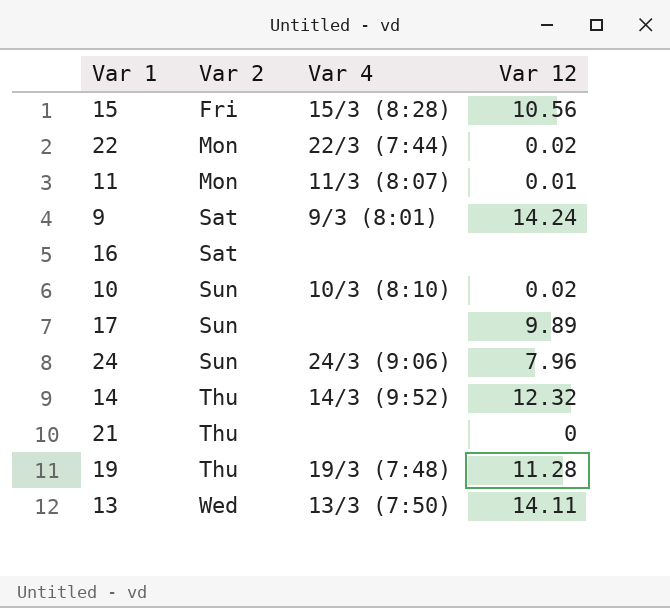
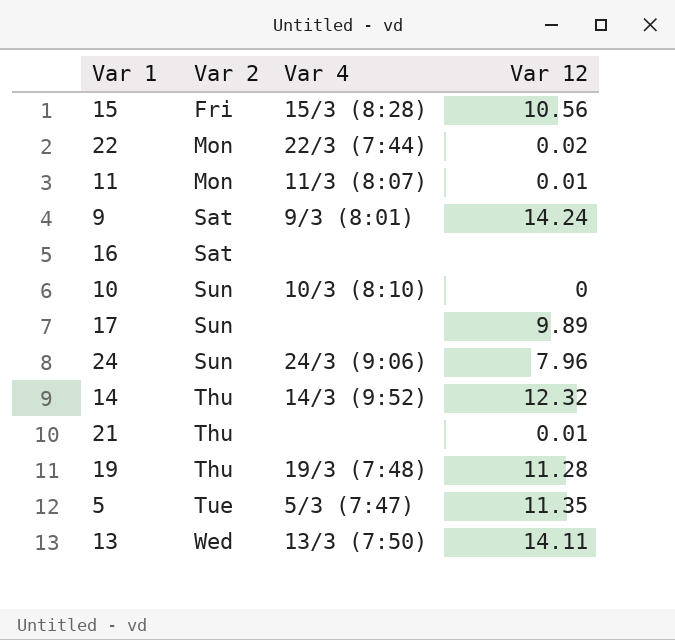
10 | Var 12: 0.02 -> 0
21 | Var 12: 0 -> 0.01
row 5: none -> Tue | 5/3 (7:47) | 11.35

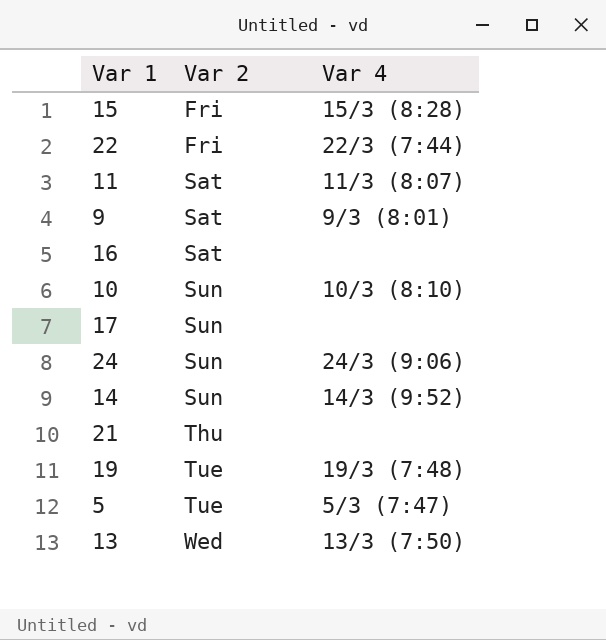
column Var 12 | position: 4 -> none
22 | Var 2: Mon -> Fri
11 | Var 2: Mon -> Sat
14 | Var 2: Thu -> Sun
19 | Var 2: Thu -> Tue

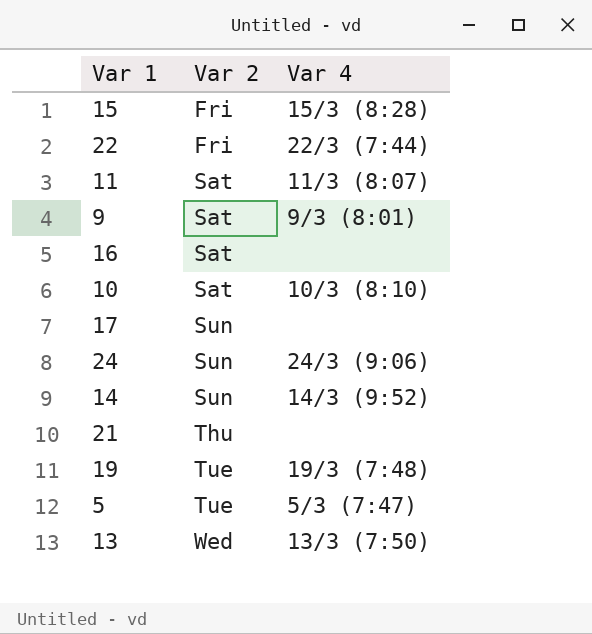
10 | Var 2: Sun -> Sat

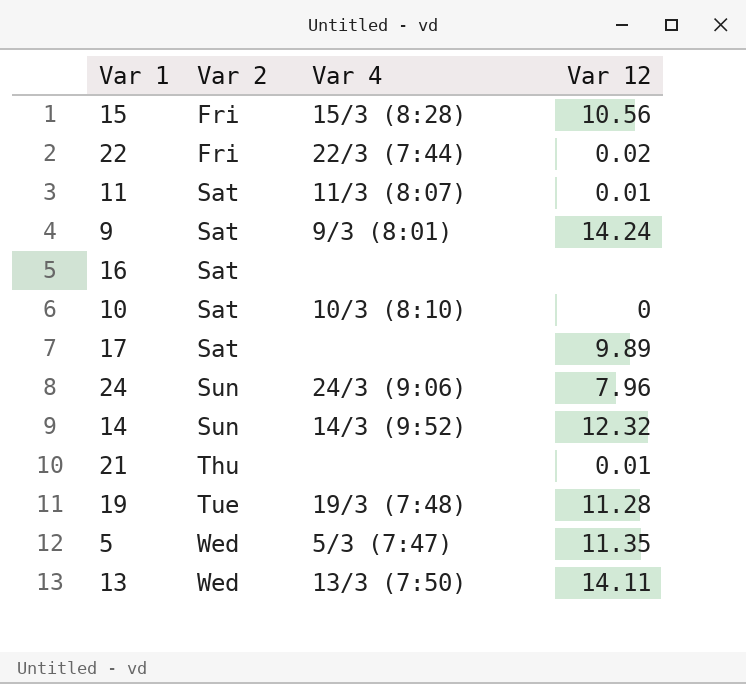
column Var 12 | position: none -> 4
17 | Var 2: Sun -> Sat
5 | Var 2: Tue -> Wed

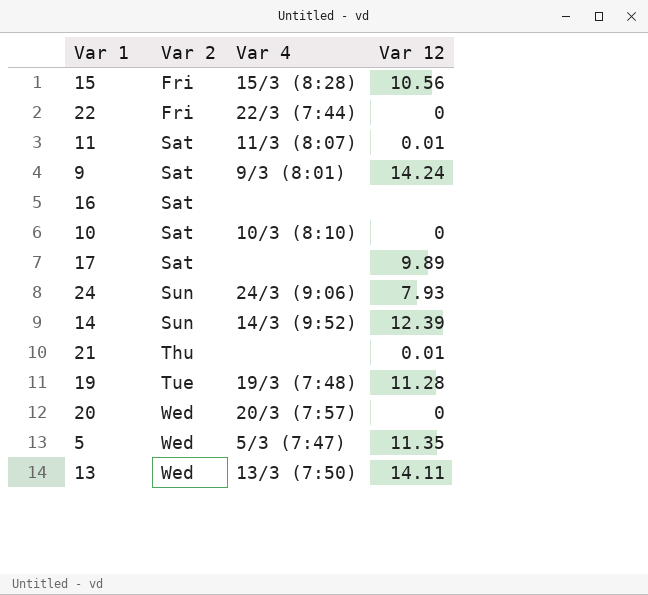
22 | Var 12: 0.02 -> 0
24 | Var 12: 7.96 -> 7.93
14 | Var 12: 12.32 -> 12.39
row 20: none -> Wed | 20/3 (7:57) | 0

